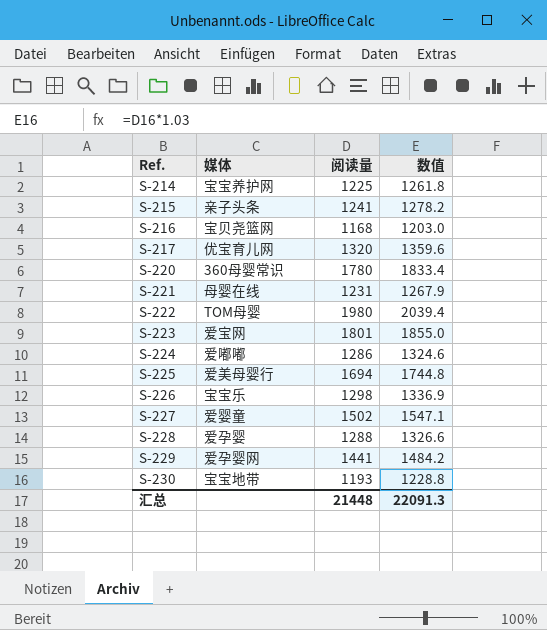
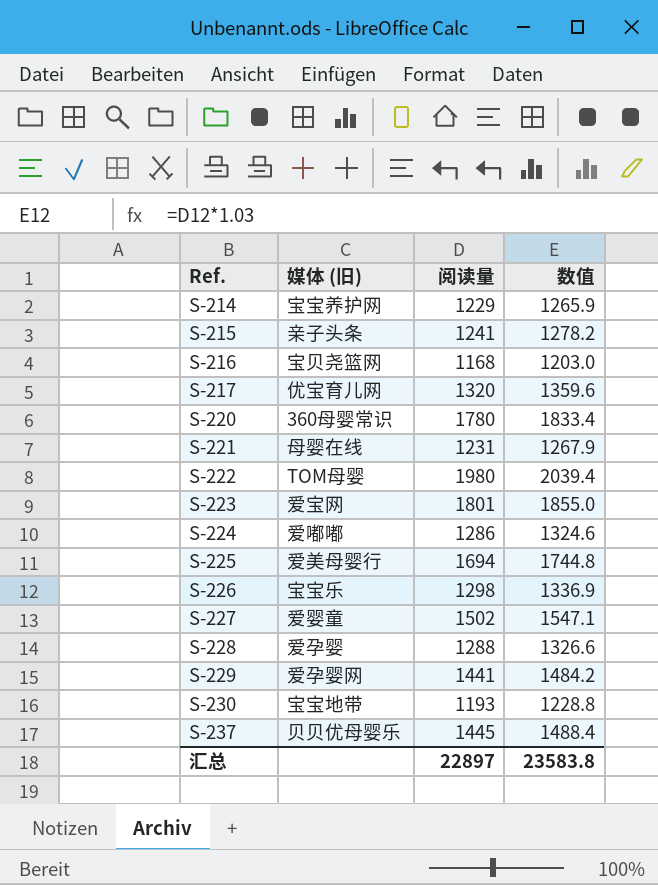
column name: 媒体 -> 媒体 (旧)
S-214 | 阅读量: 1225 -> 1229
S-214 | 数值: 1261.8 -> 1265.9
row S-237: none -> 贝贝优母婴乐 | 1445 | 1488.4
汇总 | 阅读量: 21448 -> 22897
汇总 | 数值: 22091.3 -> 23583.8

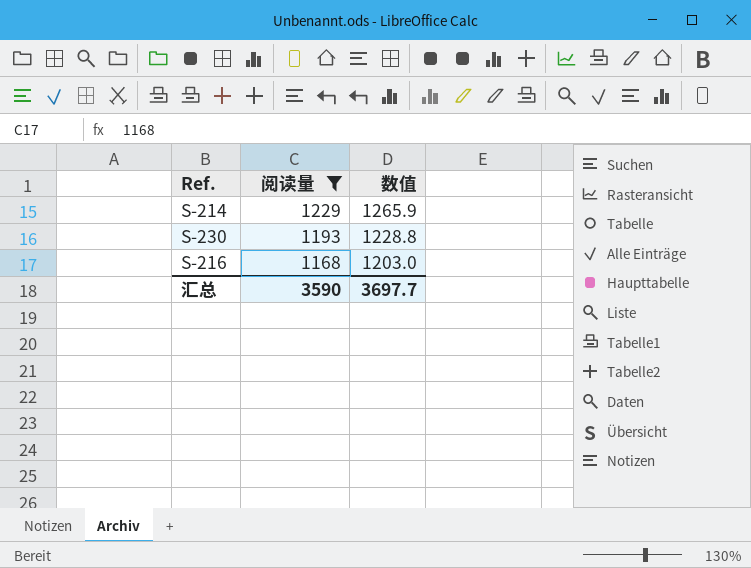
filter: none -> 阅读量 <= 1229
row order: Ref. ascending -> 阅读量 descending
column 媒体 (旧) | position: 2 -> none
汇总 | 阅读量: 22897 -> 3590
汇总 | 数值: 23583.8 -> 3697.7

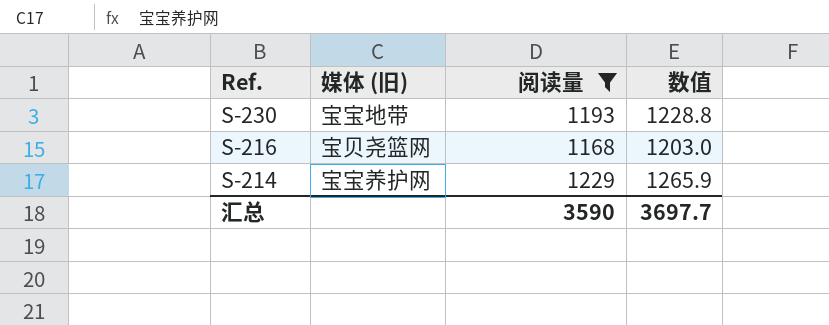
row order: 阅读量 descending -> Ref. descending
column 媒体 (旧) | position: none -> 2

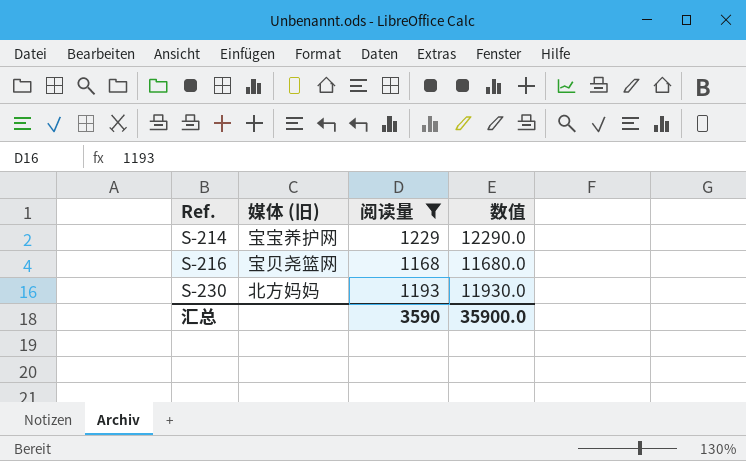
row order: Ref. descending -> Ref. ascending
column 数值 | formula: [阅读量] * 1.03 -> [阅读量] * 10
S-230 | 媒体 (旧): 宝宝地带 -> 北方妈妈
汇总 | 数值: 3697.7 -> 35900.0

